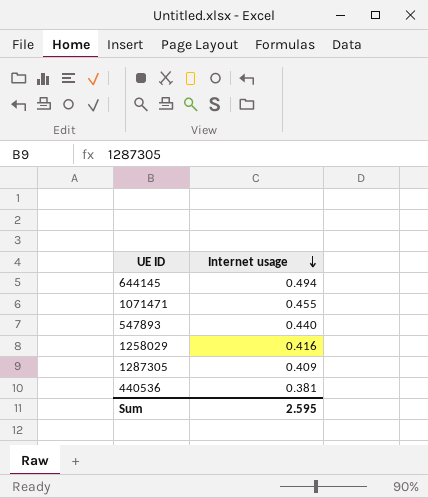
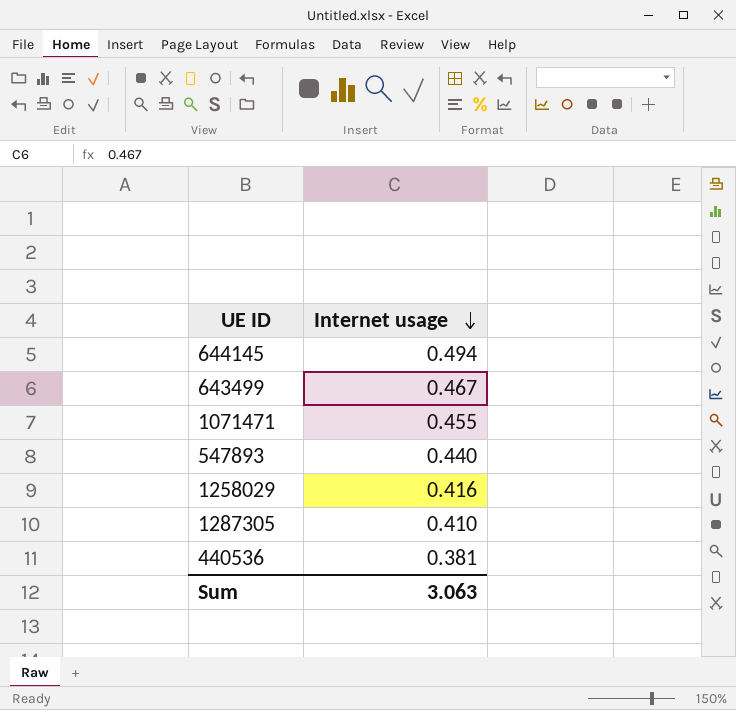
row 643499: none -> 0.467
1287305 | Internet usage: 0.409 -> 0.410
Sum | Internet usage: 2.595 -> 3.063

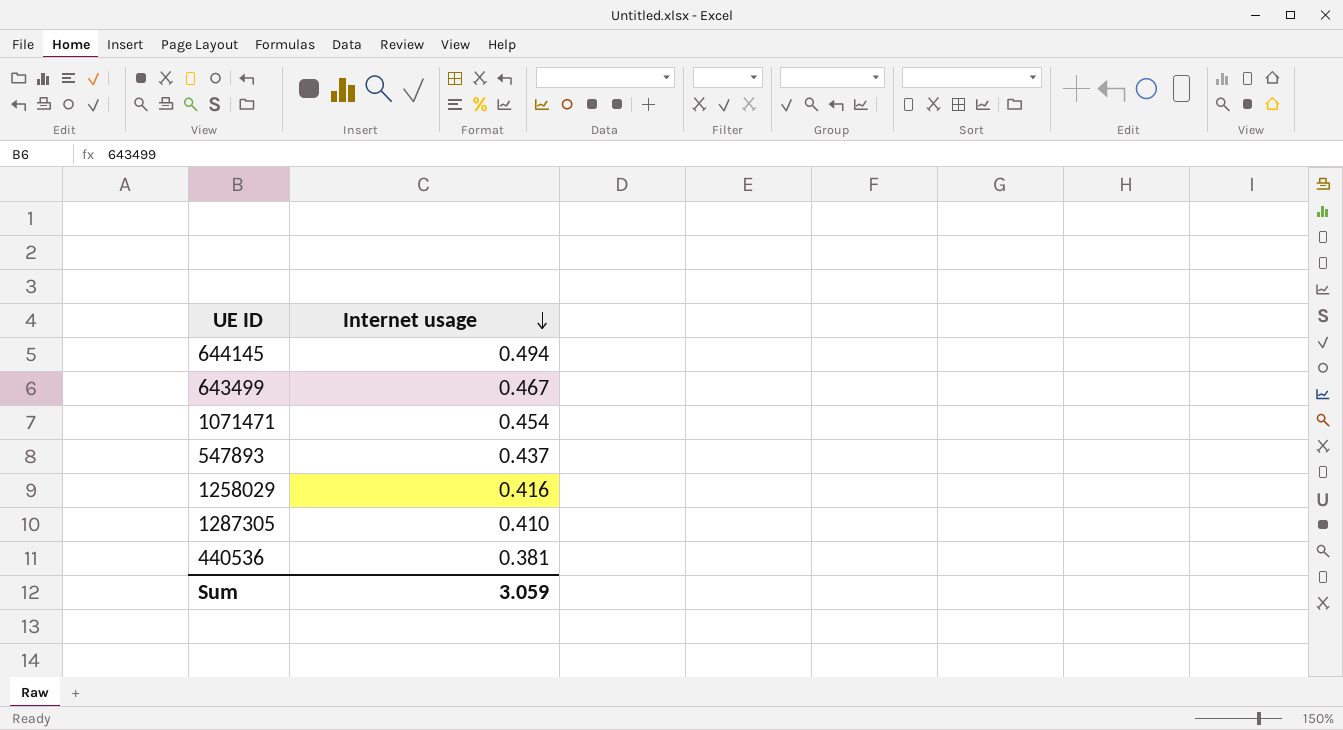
1071471 | Internet usage: 0.455 -> 0.454
547893 | Internet usage: 0.440 -> 0.437
Sum | Internet usage: 3.063 -> 3.059

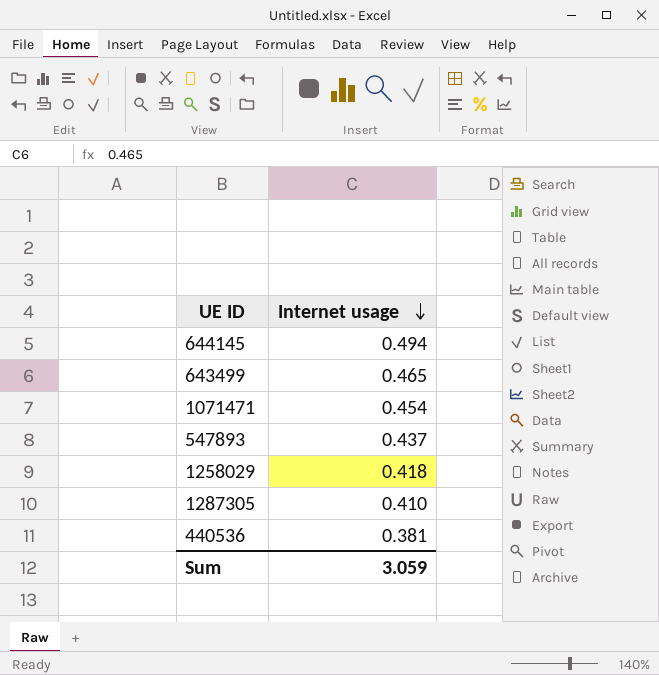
643499 | Internet usage: 0.467 -> 0.465
1258029 | Internet usage: 0.416 -> 0.418

